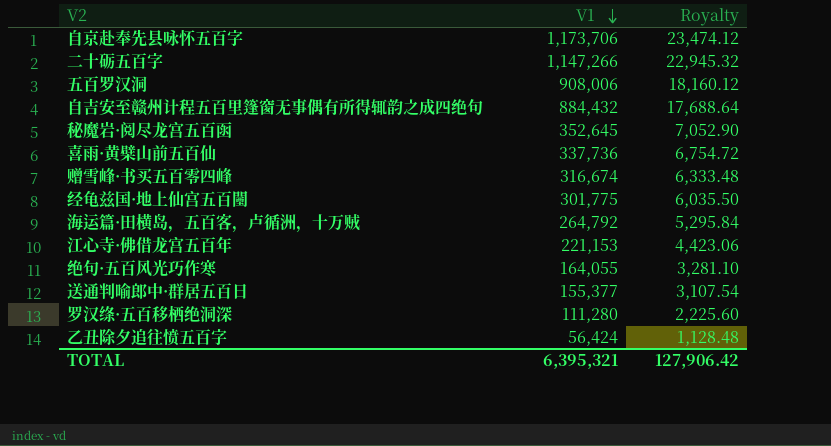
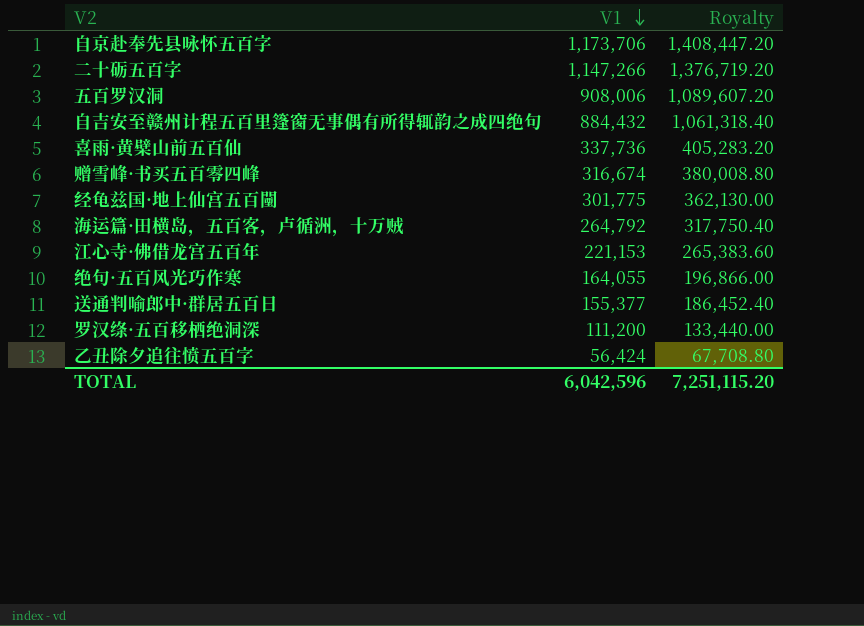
column Royalty | formula: [V1] * 0.02 -> [V1] * 1.2
row 秘魔岩·阅尽龙宫五百函: 352,645 | 7,052.90 -> none
罗汉绦·五百移栖绝洞深 | V1: 111,280 -> 111,200
TOTAL | V1: 6,395,321 -> 6,042,596
TOTAL | Royalty: 127,906.42 -> 7,251,115.20

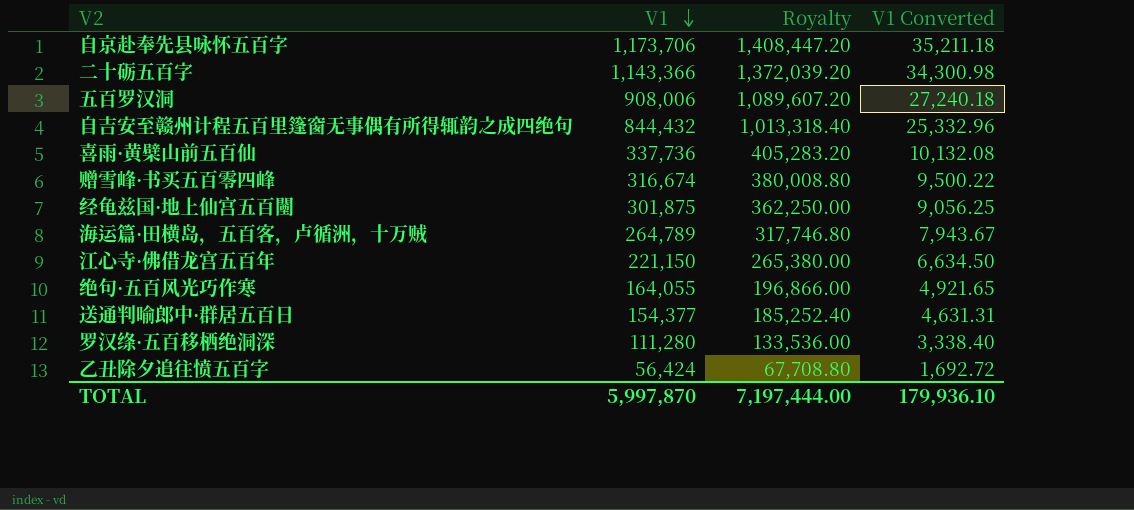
column V1 Converted | formula: none -> [V1] * 0.03
二十砺五百字 | V1: 1,147,266 -> 1,143,366
二十砺五百字 | Royalty: 1,376,719.20 -> 1,372,039.20
自吉安至赣州计程五百里篷窗无事偶有所得辄韵之成四绝句 | V1: 884,432 -> 844,432
自吉安至赣州计程五百里篷窗无事偶有所得辄韵之成四绝句 | Royalty: 1,061,318.40 -> 1,013,318.40
经龟兹国·地上仙宫五百闉 | V1: 301,775 -> 301,875
经龟兹国·地上仙宫五百闉 | Royalty: 362,130.00 -> 362,250.00
海运篇·田横岛，五百客，卢循洲，十万贼 | V1: 264,792 -> 264,789
海运篇·田横岛，五百客，卢循洲，十万贼 | Royalty: 317,750.40 -> 317,746.80
江心寺·佛借龙宫五百年 | V1: 221,153 -> 221,150
江心寺·佛借龙宫五百年 | Royalty: 265,383.60 -> 265,380.00
送通判喻郎中·群居五百日 | V1: 155,377 -> 154,377
送通判喻郎中·群居五百日 | Royalty: 186,452.40 -> 185,252.40
罗汉绦·五百移栖绝洞深 | V1: 111,200 -> 111,280
罗汉绦·五百移栖绝洞深 | Royalty: 133,440.00 -> 133,536.00
TOTAL | V1: 6,042,596 -> 5,997,870
TOTAL | Royalty: 7,251,115.20 -> 7,197,444.00

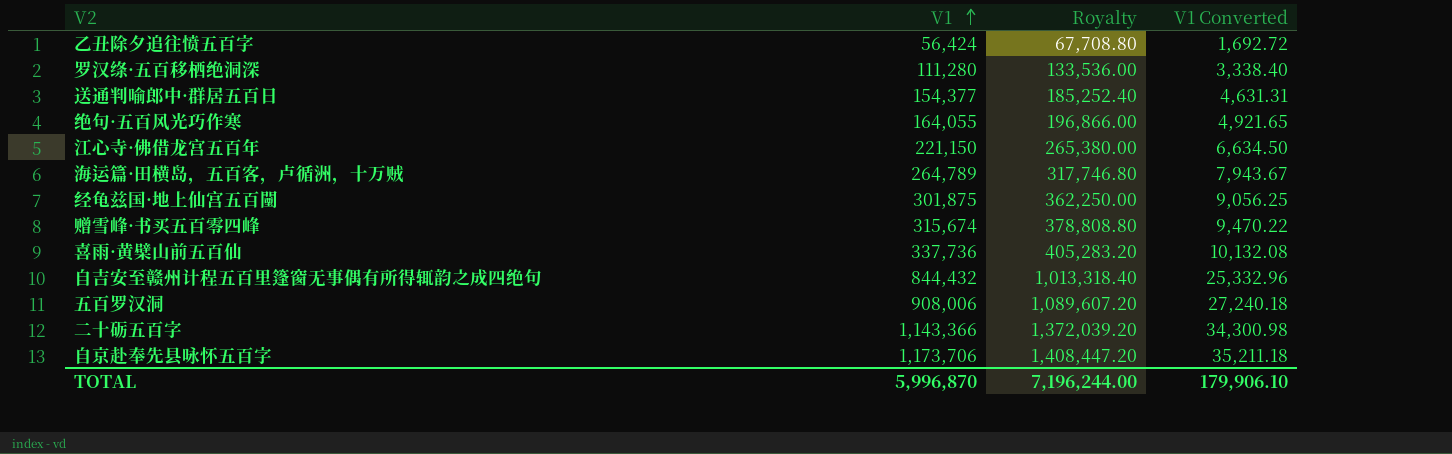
row order: V1 descending -> V1 ascending
赠雪峰·书买五百零四峰 | V1: 316,674 -> 315,674
赠雪峰·书买五百零四峰 | Royalty: 380,008.80 -> 378,808.80
赠雪峰·书买五百零四峰 | V1 Converted: 9,500.22 -> 9,470.22
TOTAL | V1: 5,997,870 -> 5,996,870
TOTAL | Royalty: 7,197,444.00 -> 7,196,244.00
TOTAL | V1 Converted: 179,936.10 -> 179,906.10

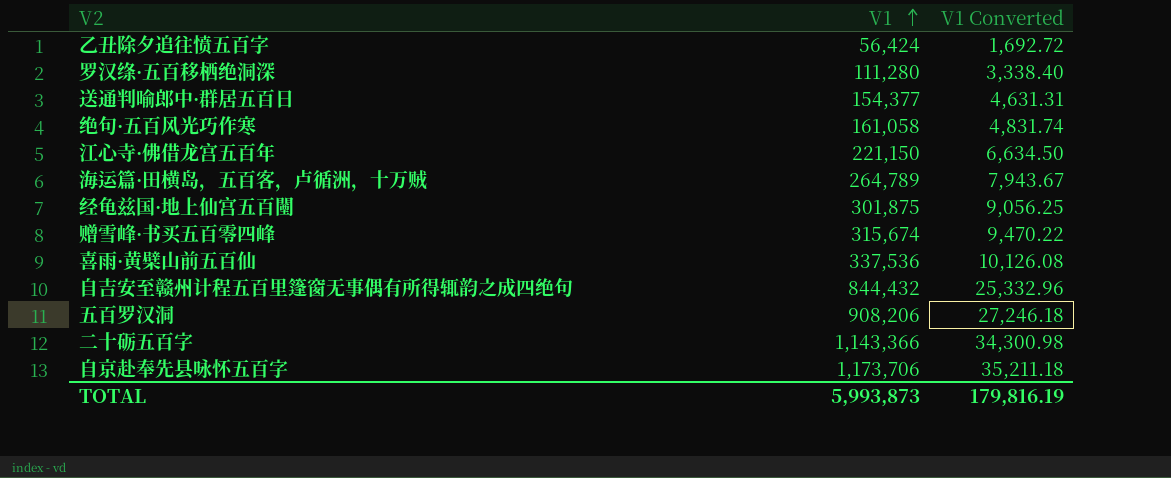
column Royalty | formula: [V1] * 1.2 -> none
绝句·五百风光巧作寒 | V1: 164,055 -> 161,058
绝句·五百风光巧作寒 | V1 Converted: 4,921.65 -> 4,831.74
喜雨·黄檗山前五百仙 | V1: 337,736 -> 337,536
喜雨·黄檗山前五百仙 | V1 Converted: 10,132.08 -> 10,126.08
五百罗汉洞 | V1: 908,006 -> 908,206
五百罗汉洞 | V1 Converted: 27,240.18 -> 27,246.18
TOTAL | V1: 5,996,870 -> 5,993,873
TOTAL | V1 Converted: 179,906.10 -> 179,816.19

